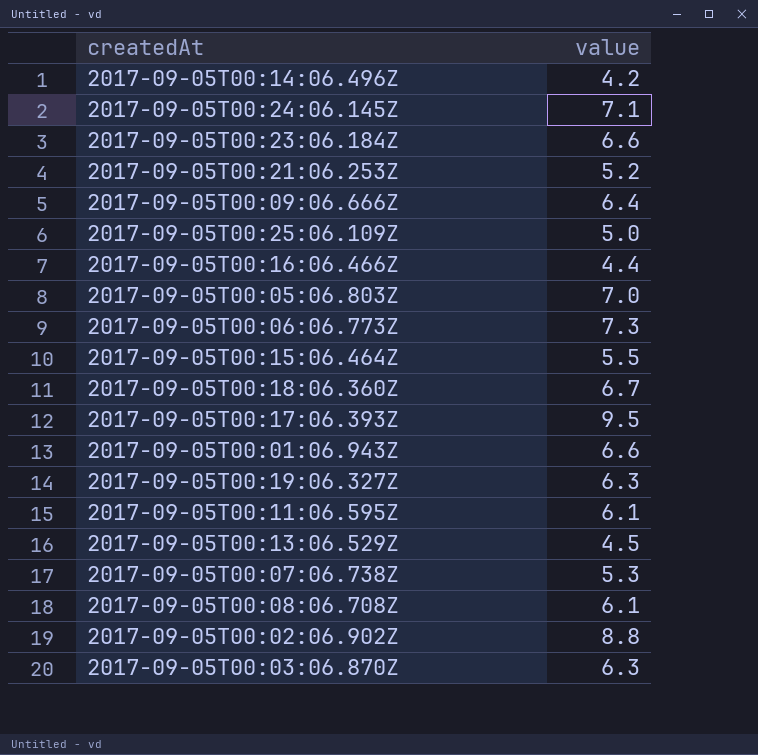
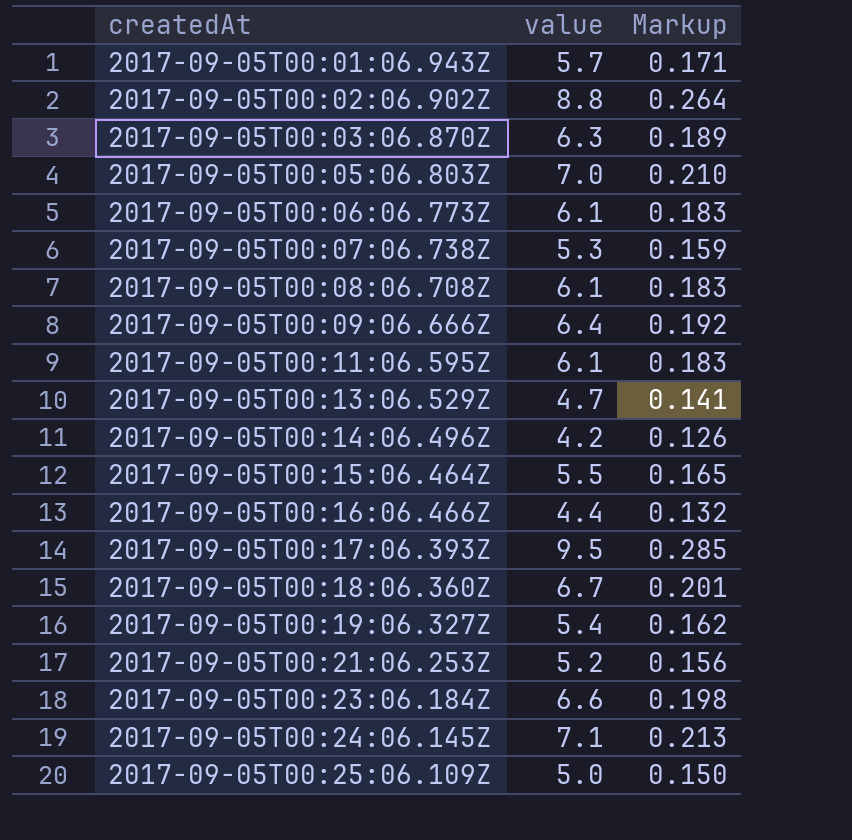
row order: none -> createdAt ascending
column Markup | formula: none -> [value] * 0.03
2017-09-05T00:01:06.943Z | value: 6.6 -> 5.7
2017-09-05T00:06:06.773Z | value: 7.3 -> 6.1
2017-09-05T00:13:06.529Z | value: 4.5 -> 4.7
2017-09-05T00:19:06.327Z | value: 6.3 -> 5.4

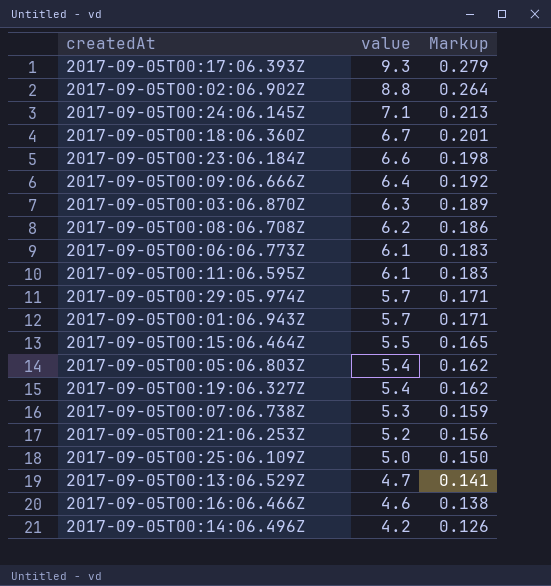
row order: createdAt ascending -> value descending
2017-09-05T00:17:06.393Z | value: 9.5 -> 9.3
2017-09-05T00:17:06.393Z | Markup: 0.285 -> 0.279
2017-09-05T00:08:06.708Z | value: 6.1 -> 6.2
2017-09-05T00:08:06.708Z | Markup: 0.183 -> 0.186
row 2017-09-05T00:29:05.974Z: none -> 5.7 | 0.171
2017-09-05T00:05:06.803Z | value: 7.0 -> 5.4
2017-09-05T00:05:06.803Z | Markup: 0.210 -> 0.162
2017-09-05T00:16:06.466Z | value: 4.4 -> 4.6
2017-09-05T00:16:06.466Z | Markup: 0.132 -> 0.138

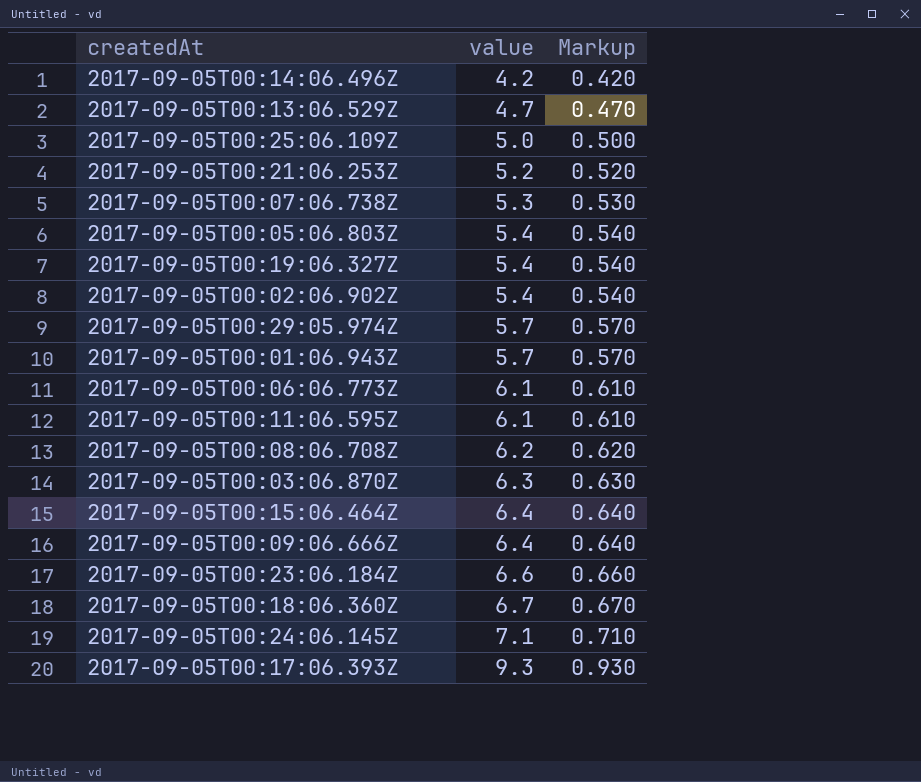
row order: value descending -> value ascending
column Markup | formula: [value] * 0.03 -> [value] * 0.1
row 2017-09-05T00:16:06.466Z: 4.6 | 0.138 -> none
2017-09-05T00:02:06.902Z | value: 8.8 -> 5.4
2017-09-05T00:15:06.464Z | value: 5.5 -> 6.4

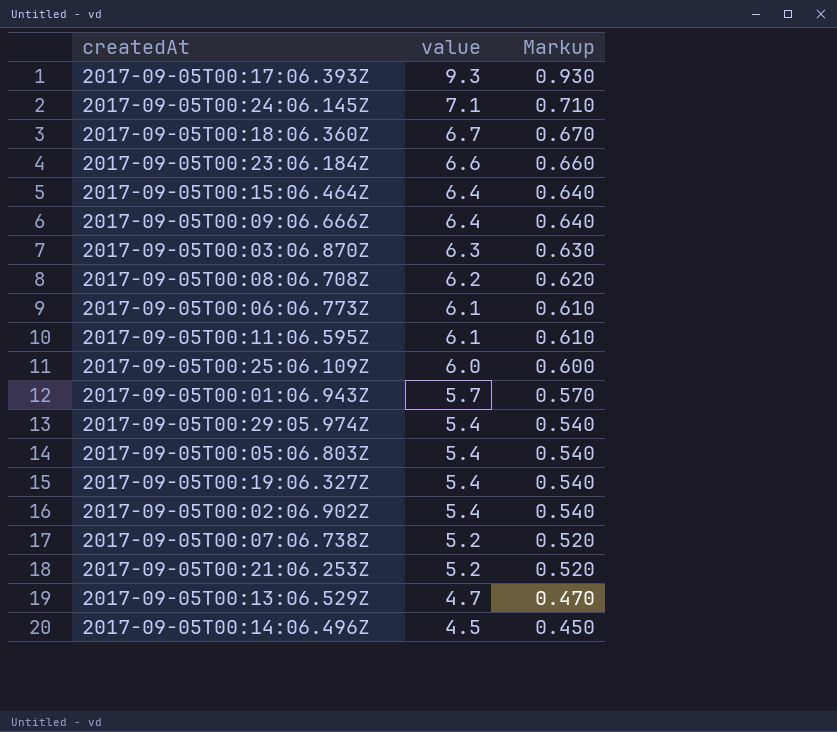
row order: value ascending -> value descending
2017-09-05T00:25:06.109Z | value: 5.0 -> 6.0
2017-09-05T00:25:06.109Z | Markup: 0.500 -> 0.600
2017-09-05T00:29:05.974Z | value: 5.7 -> 5.4
2017-09-05T00:29:05.974Z | Markup: 0.570 -> 0.540
2017-09-05T00:07:06.738Z | value: 5.3 -> 5.2
2017-09-05T00:07:06.738Z | Markup: 0.530 -> 0.520
2017-09-05T00:14:06.496Z | value: 4.2 -> 4.5
2017-09-05T00:14:06.496Z | Markup: 0.420 -> 0.450

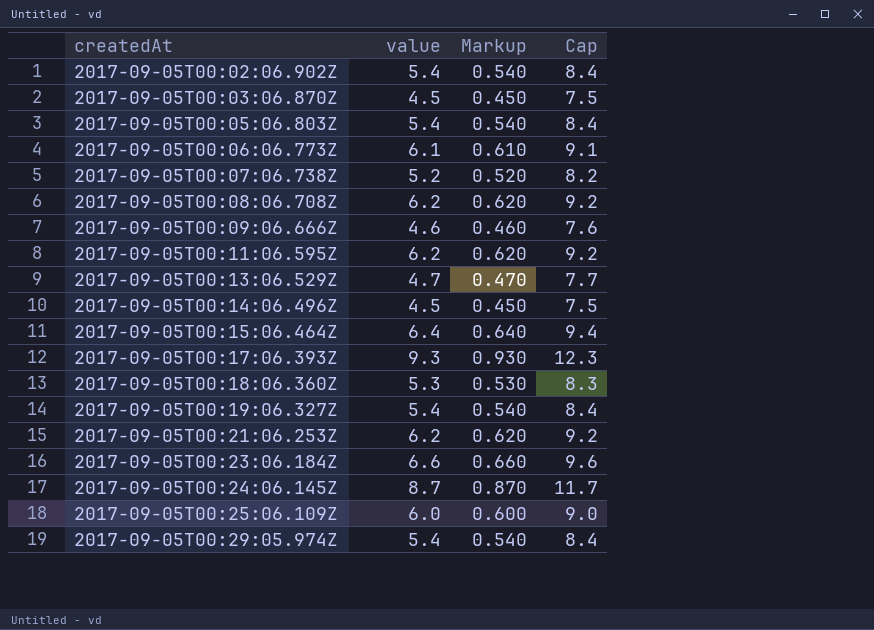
row order: value descending -> createdAt ascending
column Cap | formula: none -> [value] + 3
row 2017-09-05T00:01:06.943Z: 5.7 | 0.570 -> none
2017-09-05T00:03:06.870Z | value: 6.3 -> 4.5
2017-09-05T00:03:06.870Z | Markup: 0.630 -> 0.450
2017-09-05T00:09:06.666Z | value: 6.4 -> 4.6
2017-09-05T00:09:06.666Z | Markup: 0.640 -> 0.460
2017-09-05T00:11:06.595Z | value: 6.1 -> 6.2
2017-09-05T00:11:06.595Z | Markup: 0.610 -> 0.620
2017-09-05T00:18:06.360Z | value: 6.7 -> 5.3
2017-09-05T00:18:06.360Z | Markup: 0.670 -> 0.530
2017-09-05T00:21:06.253Z | value: 5.2 -> 6.2
2017-09-05T00:21:06.253Z | Markup: 0.520 -> 0.620
2017-09-05T00:24:06.145Z | value: 7.1 -> 8.7
2017-09-05T00:24:06.145Z | Markup: 0.710 -> 0.870

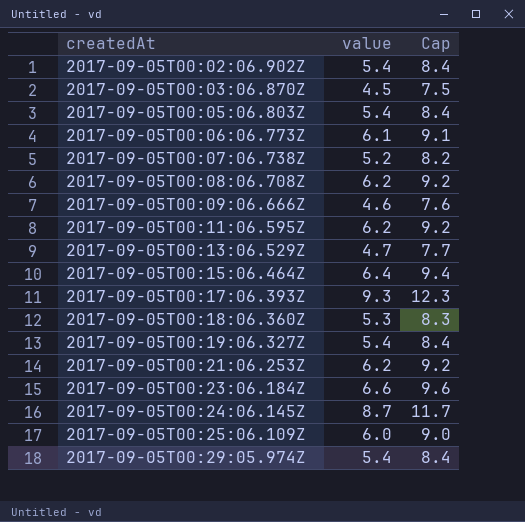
column Markup | formula: [value] * 0.1 -> none
row 2017-09-05T00:14:06.496Z: 4.5 | 0.450 | 7.5 -> none

